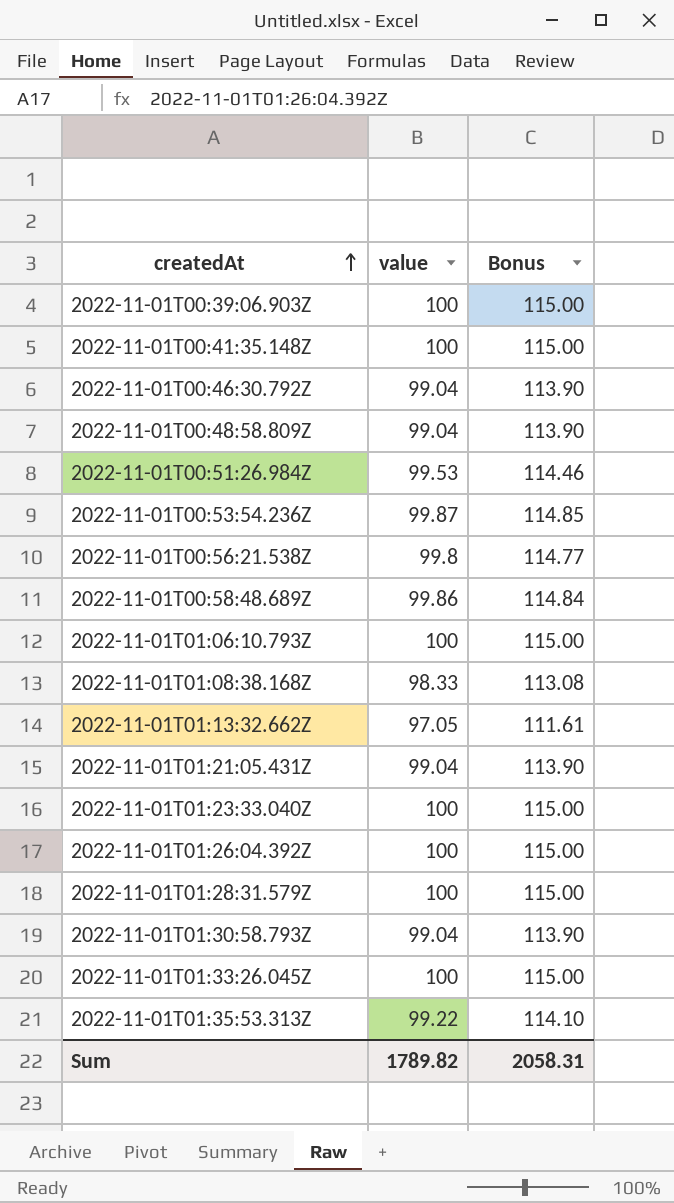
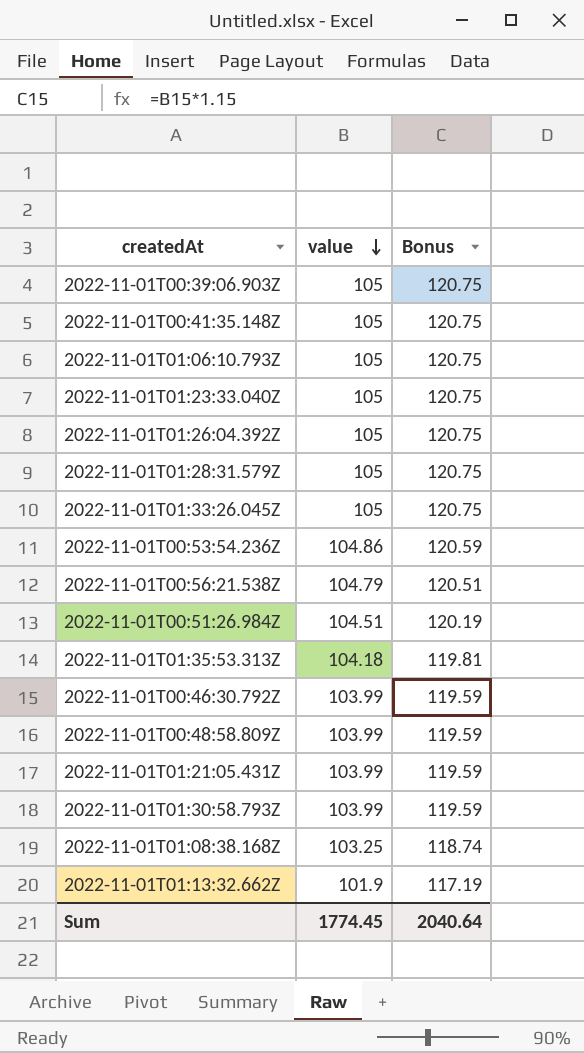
row order: createdAt ascending -> value descending
row 2022-11-01T00:58:48.689Z: 99.86 | 114.84 -> none
2022-11-01T00:39:06.903Z | value: 100 -> 105
2022-11-01T00:39:06.903Z | Bonus: 115.00 -> 120.75
2022-11-01T00:41:35.148Z | value: 100 -> 105
2022-11-01T00:41:35.148Z | Bonus: 115.00 -> 120.75
2022-11-01T01:06:10.793Z | value: 100 -> 105
2022-11-01T01:06:10.793Z | Bonus: 115.00 -> 120.75
2022-11-01T01:23:33.040Z | value: 100 -> 105
2022-11-01T01:23:33.040Z | Bonus: 115.00 -> 120.75
2022-11-01T01:26:04.392Z | value: 100 -> 105
2022-11-01T01:26:04.392Z | Bonus: 115.00 -> 120.75
2022-11-01T01:28:31.579Z | value: 100 -> 105
2022-11-01T01:28:31.579Z | Bonus: 115.00 -> 120.75
2022-11-01T01:33:26.045Z | value: 100 -> 105
2022-11-01T01:33:26.045Z | Bonus: 115.00 -> 120.75
2022-11-01T00:53:54.236Z | value: 99.87 -> 104.86
2022-11-01T00:53:54.236Z | Bonus: 114.85 -> 120.59
2022-11-01T00:56:21.538Z | value: 99.8 -> 104.79
2022-11-01T00:56:21.538Z | Bonus: 114.77 -> 120.51
2022-11-01T00:51:26.984Z | value: 99.53 -> 104.51
2022-11-01T00:51:26.984Z | Bonus: 114.46 -> 120.19
2022-11-01T01:35:53.313Z | value: 99.22 -> 104.18
2022-11-01T01:35:53.313Z | Bonus: 114.10 -> 119.81
2022-11-01T00:46:30.792Z | value: 99.04 -> 103.99
2022-11-01T00:46:30.792Z | Bonus: 113.90 -> 119.59
2022-11-01T00:48:58.809Z | value: 99.04 -> 103.99
2022-11-01T00:48:58.809Z | Bonus: 113.90 -> 119.59
2022-11-01T01:21:05.431Z | value: 99.04 -> 103.99
2022-11-01T01:21:05.431Z | Bonus: 113.90 -> 119.59
2022-11-01T01:30:58.793Z | value: 99.04 -> 103.99
2022-11-01T01:30:58.793Z | Bonus: 113.90 -> 119.59
2022-11-01T01:08:38.168Z | value: 98.33 -> 103.25
2022-11-01T01:08:38.168Z | Bonus: 113.08 -> 118.74
2022-11-01T01:13:32.662Z | value: 97.05 -> 101.9
2022-11-01T01:13:32.662Z | Bonus: 111.61 -> 117.19
Sum | value: 1789.82 -> 1774.45
Sum | Bonus: 2058.31 -> 2040.64

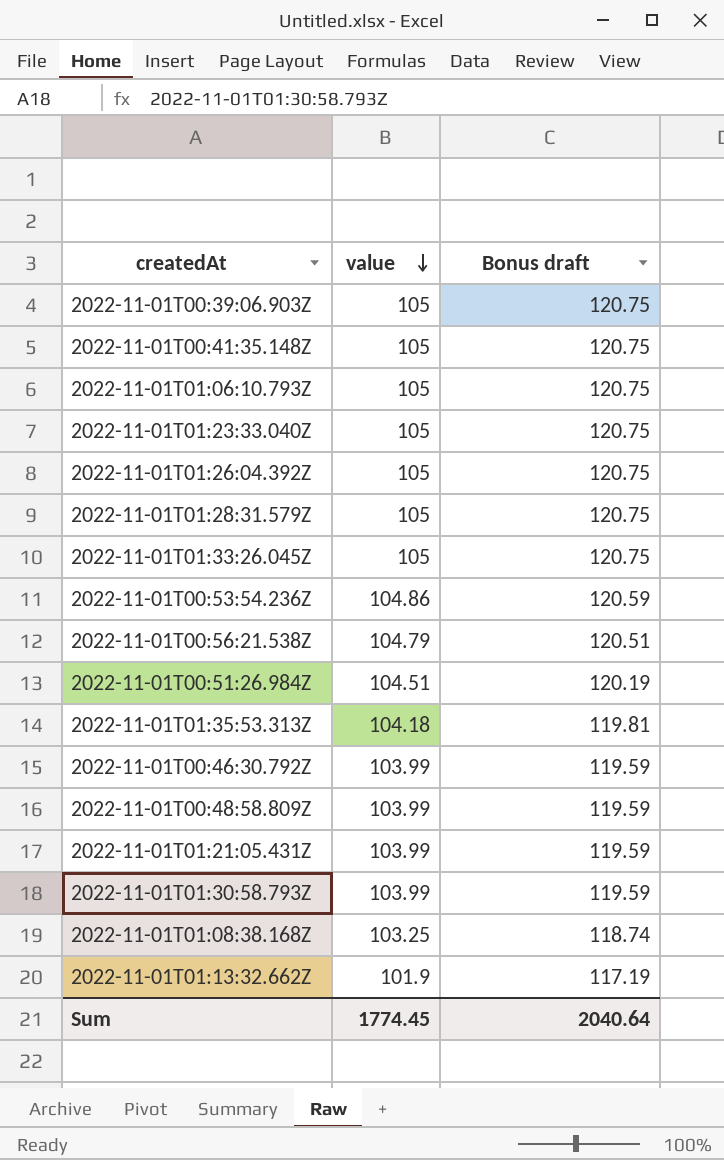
column name: Bonus -> Bonus draft

